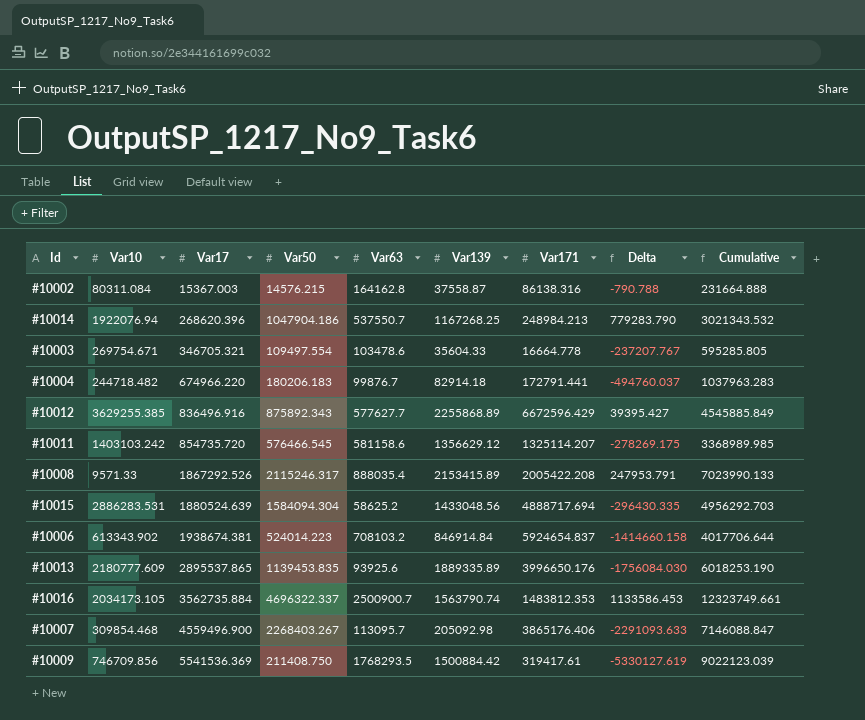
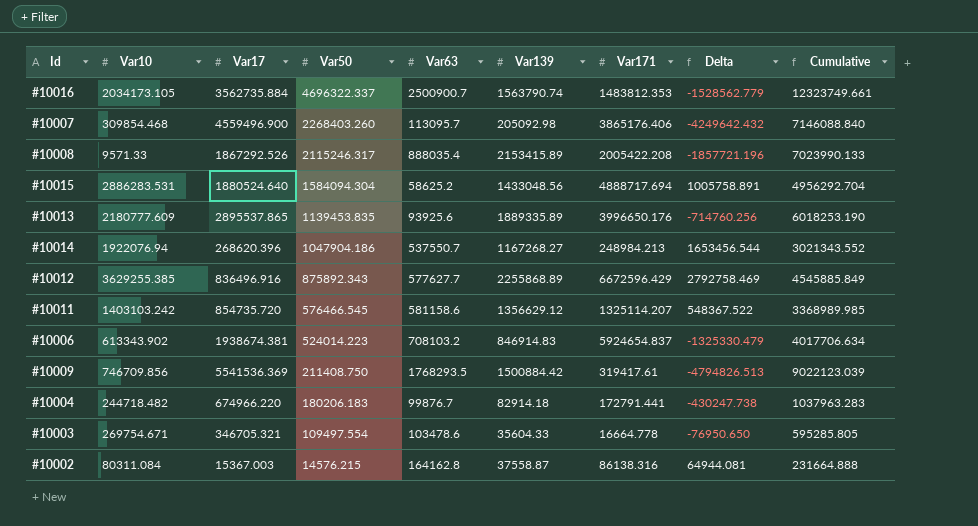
row order: Var17 ascending -> Var50 descending
column Delta | formula: [Var50] - [Var17] -> [Var10] - [Var17]
#10007 | Var50: 2268403.267 -> 2268403.260
#10007 | Cumulative: 7146088.847 -> 7146088.840
#10015 | Var17: 1880524.639 -> 1880524.640
#10015 | Cumulative: 4956292.703 -> 4956292.704
#10014 | Var139: 1167268.25 -> 1167268.27
#10014 | Cumulative: 3021343.532 -> 3021343.552
#10006 | Var139: 846914.84 -> 846914.83
#10006 | Cumulative: 4017706.644 -> 4017706.634

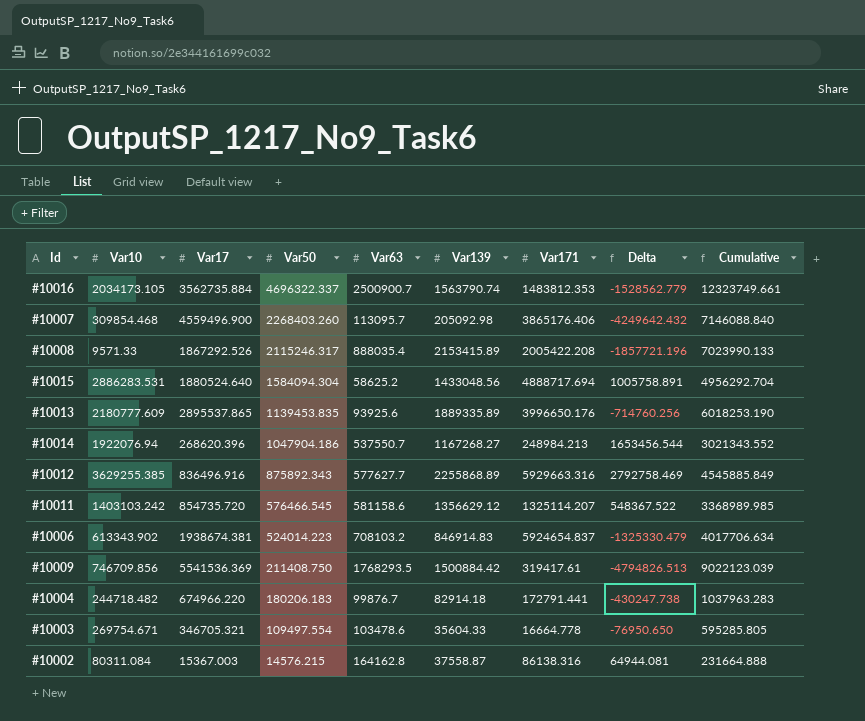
#10012 | Var171: 6672596.429 -> 5929663.316

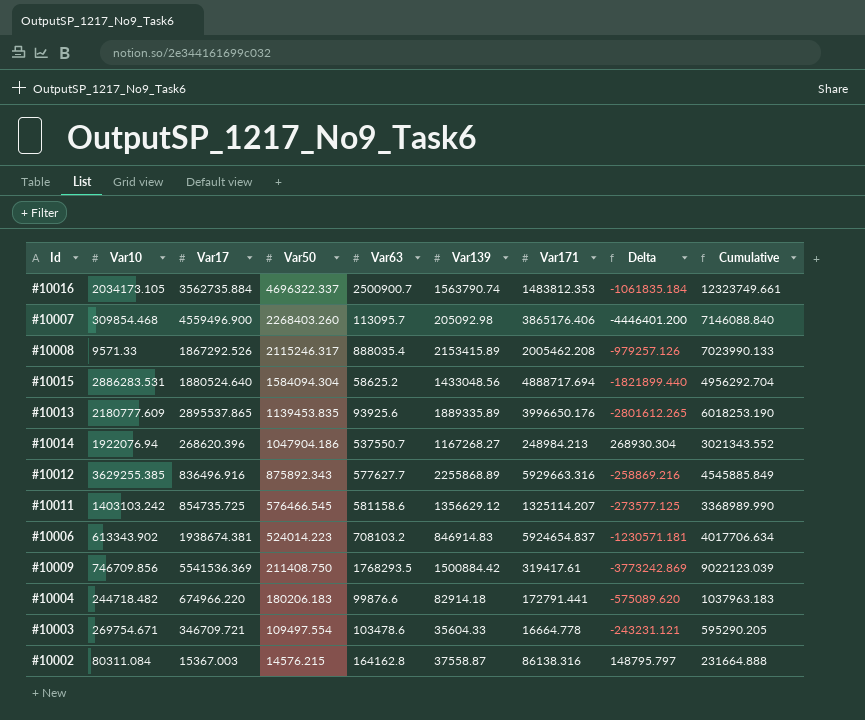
column Delta | formula: [Var10] - [Var17] -> [Var63] - [Var17]
#10008 | Var171: 2005422.208 -> 2005462.208
#10011 | Var17: 854735.720 -> 854735.725
#10011 | Cumulative: 3368989.985 -> 3368989.990
#10004 | Var63: 99876.7 -> 99876.6
#10004 | Cumulative: 1037963.283 -> 1037963.183
#10003 | Var17: 346705.321 -> 346709.721
#10003 | Cumulative: 595285.805 -> 595290.205

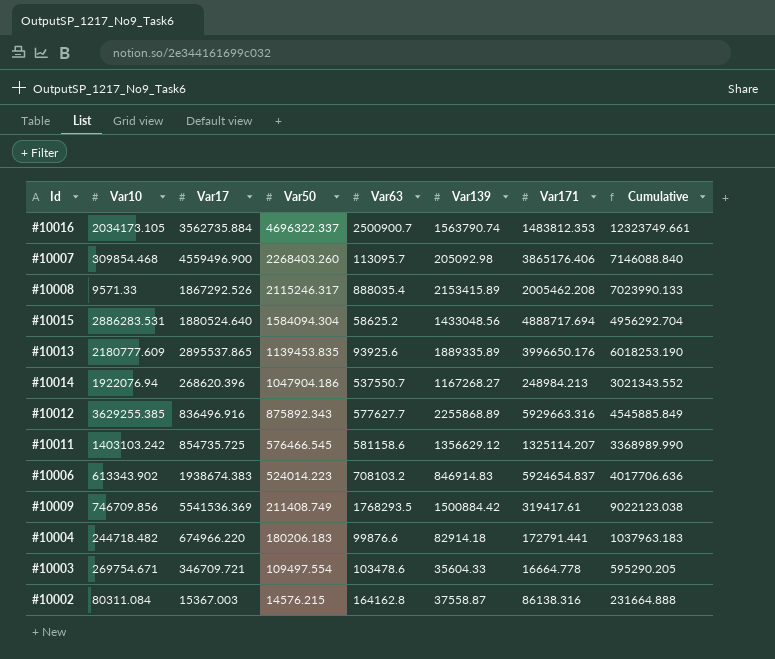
column Delta | formula: [Var63] - [Var17] -> none
#10006 | Var17: 1938674.381 -> 1938674.383
#10006 | Cumulative: 4017706.634 -> 4017706.636
#10009 | Var50: 211408.750 -> 211408.749
#10009 | Cumulative: 9022123.039 -> 9022123.038

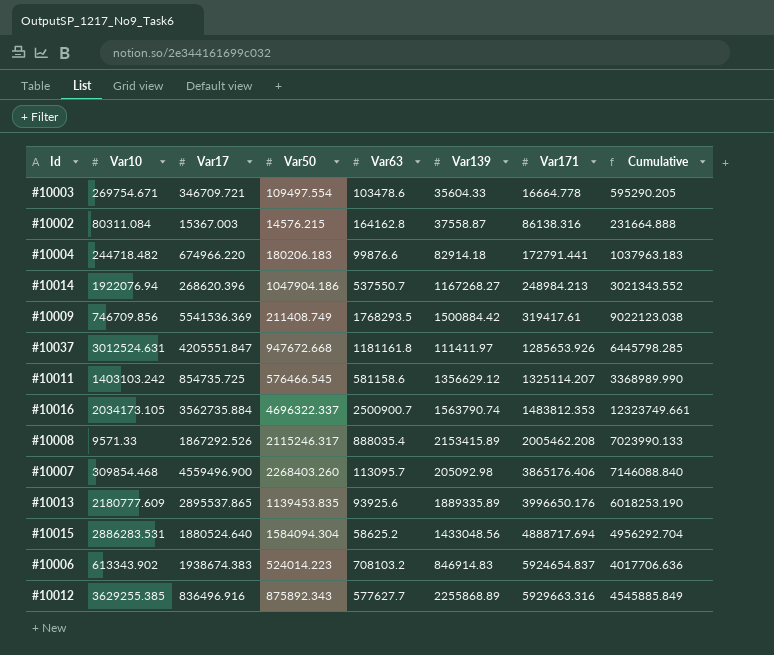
row order: Var50 descending -> Var171 ascending
row #10037: none -> 3012524.631 | 4205551.847 | 947672.668 | 1181161.8 | 111411.97 | 1285653.926 | 6445798.285

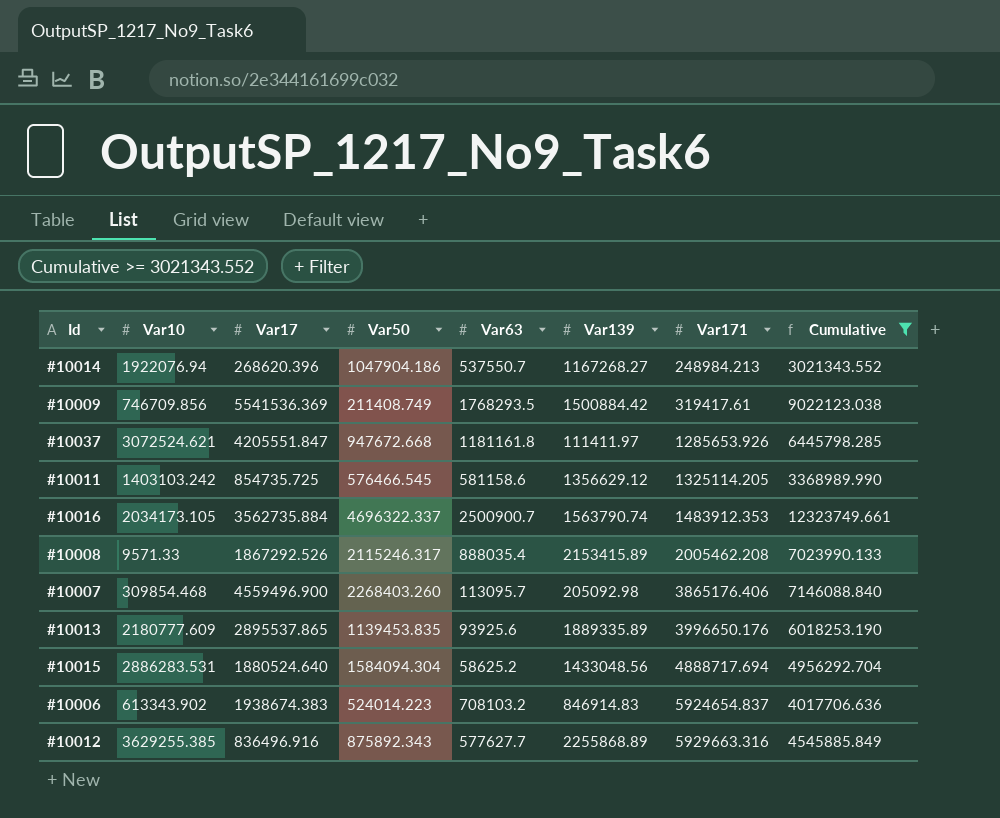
filter: none -> Cumulative >= 3021343.552
#10037 | Var10: 3012524.631 -> 3072524.621
#10011 | Var171: 1325114.207 -> 1325114.205
#10016 | Var171: 1483812.353 -> 1483912.353

